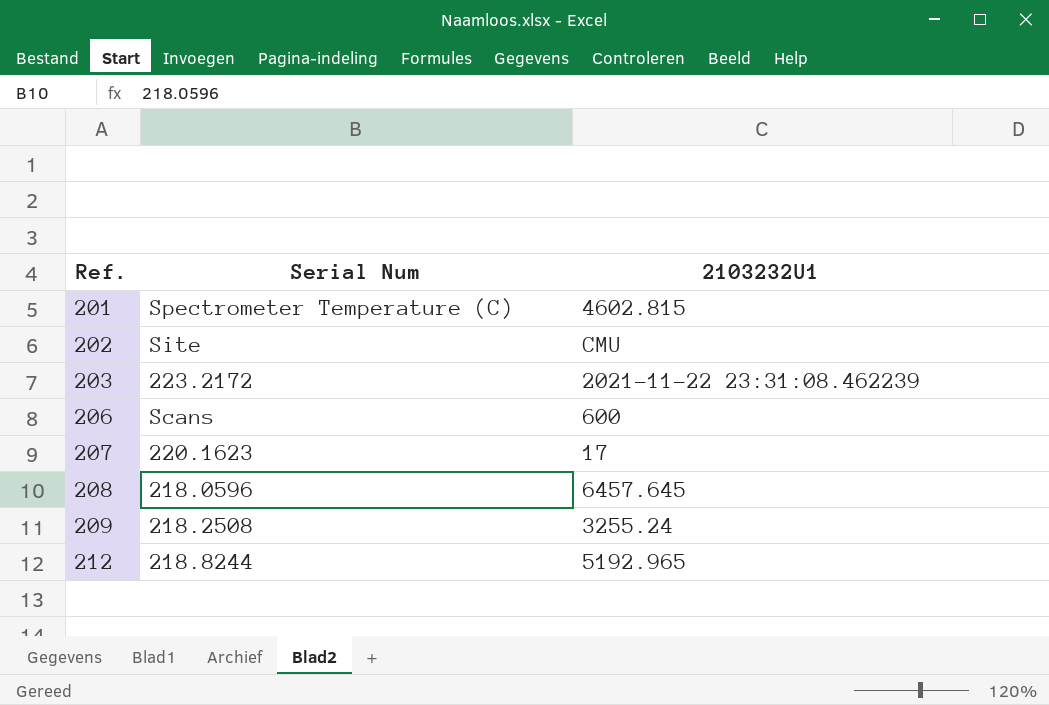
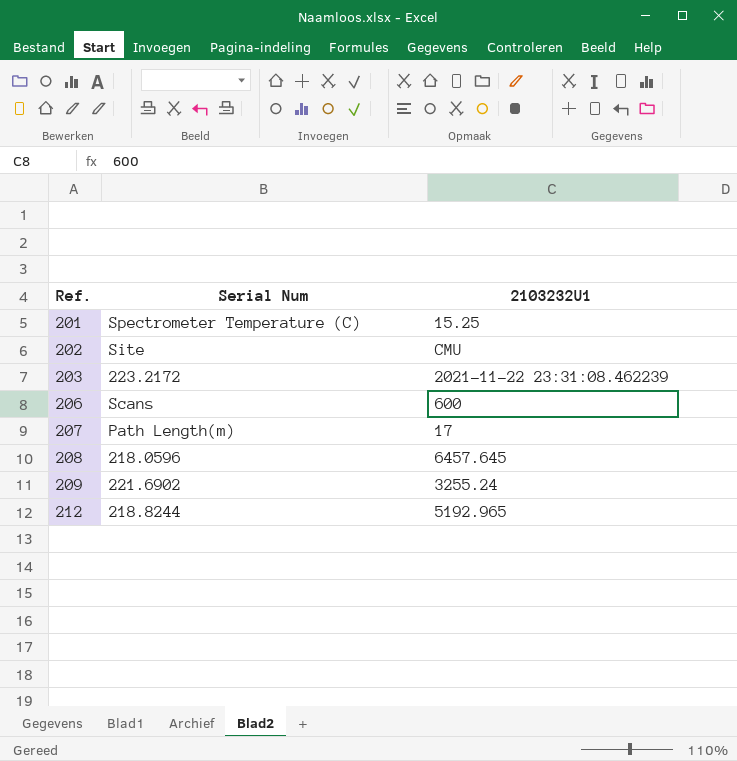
201 | 2103232U1: 4602.815 -> 15.25
207 | Serial Num: 220.1623 -> Path Length(m)
209 | Serial Num: 218.2508 -> 221.6902

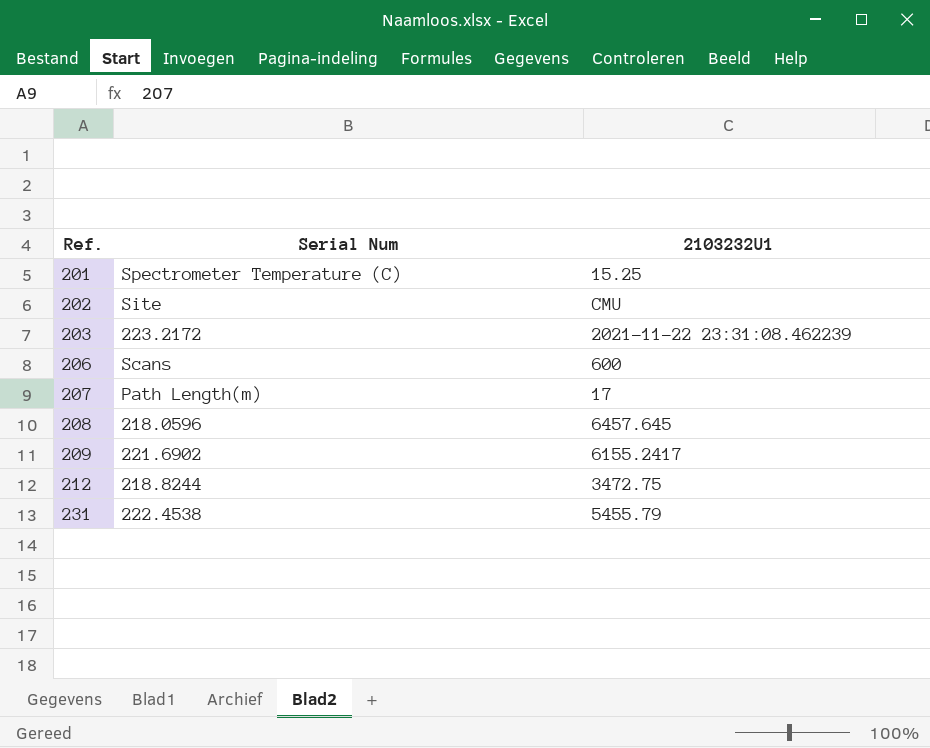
209 | 2103232U1: 3255.24 -> 6155.2417
212 | 2103232U1: 5192.965 -> 3472.75
row 231: none -> 222.4538 | 5455.79

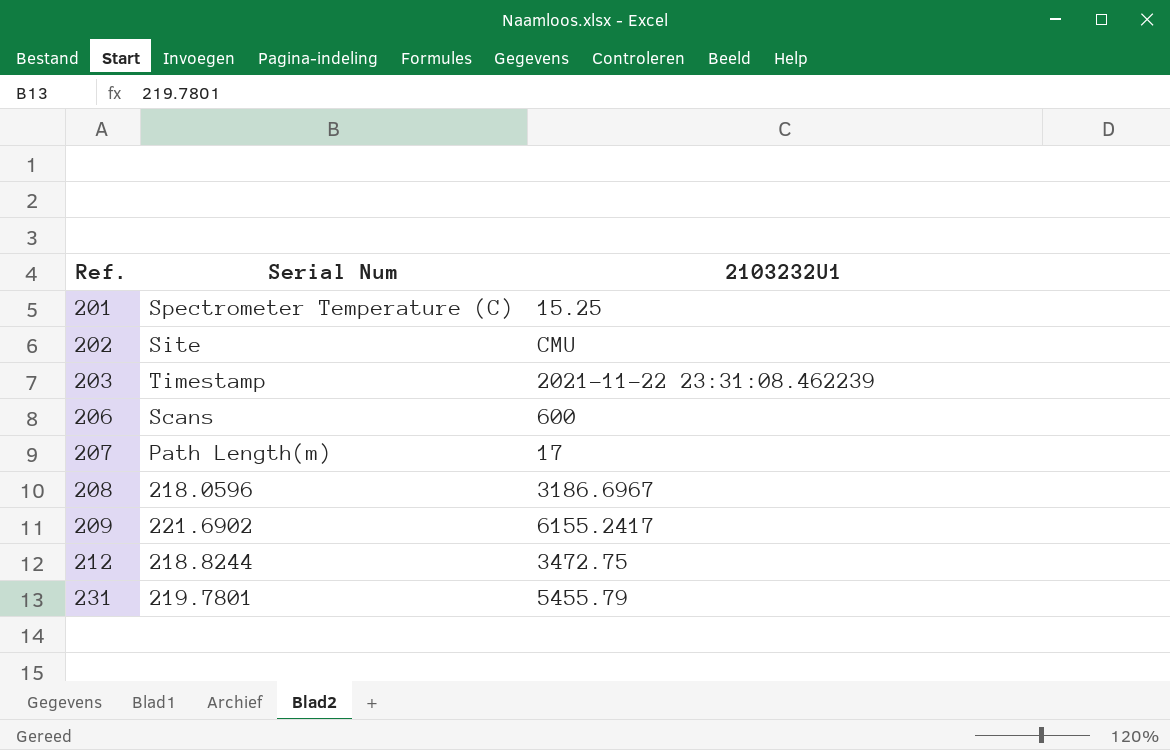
203 | Serial Num: 223.2172 -> Timestamp
208 | 2103232U1: 6457.645 -> 3186.6967
231 | Serial Num: 222.4538 -> 219.7801

